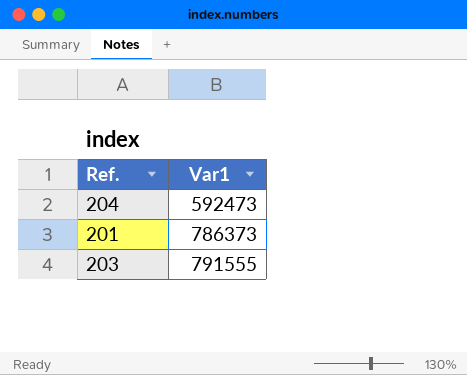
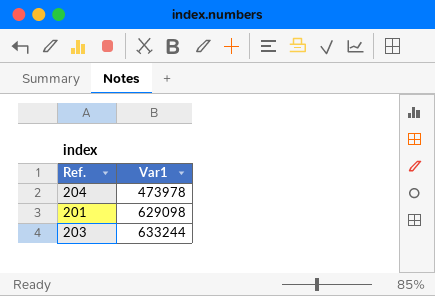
204 | Var1: 592473 -> 473978
201 | Var1: 786373 -> 629098
203 | Var1: 791555 -> 633244

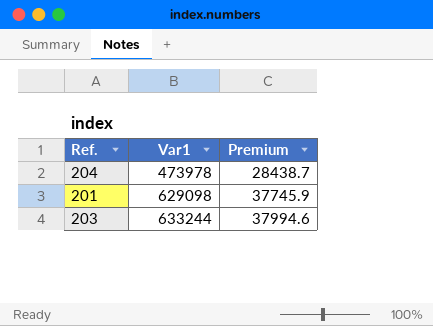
column Premium | formula: none -> [Var1] * 0.06

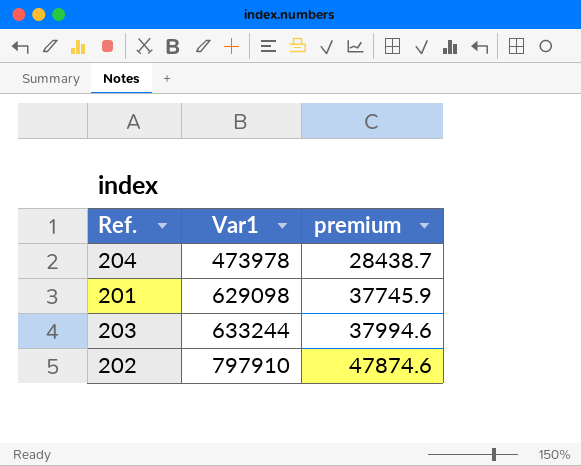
column name: Premium -> premium
row 202: none -> 797910 | 47874.6

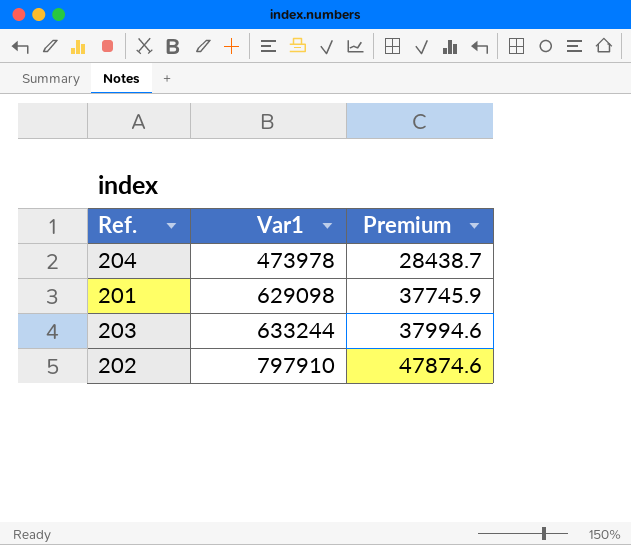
column name: premium -> Premium

